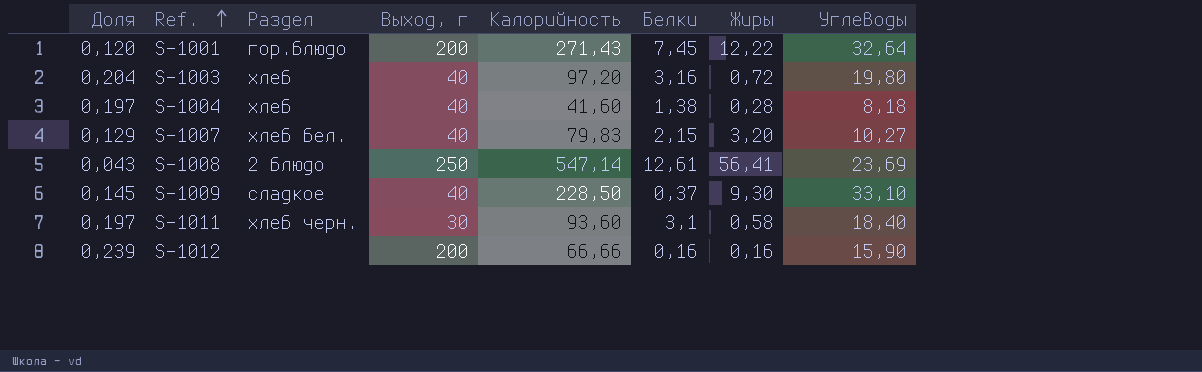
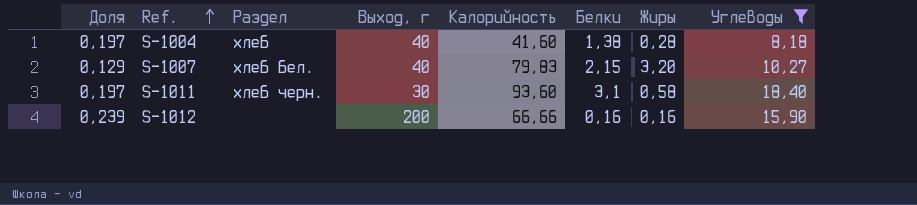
filter: none -> Углеводы <= 18,40

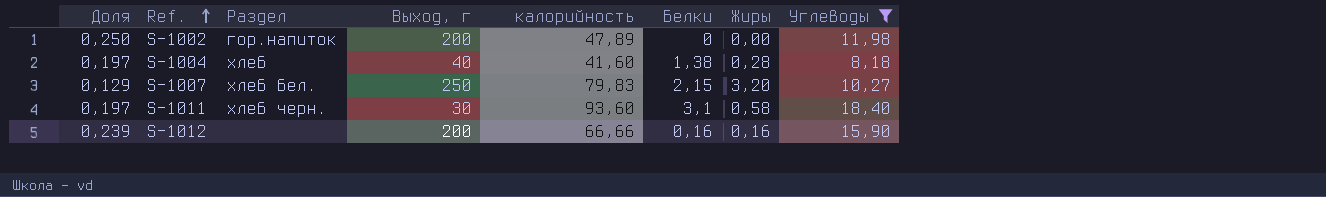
column name: Калорийность -> калорийность
row S-1002: none -> 0,250 | гор.напиток | 200 | 47,89 | 0 | 0,00 | 11,98
S-1007 | Выход, г: 40 -> 250

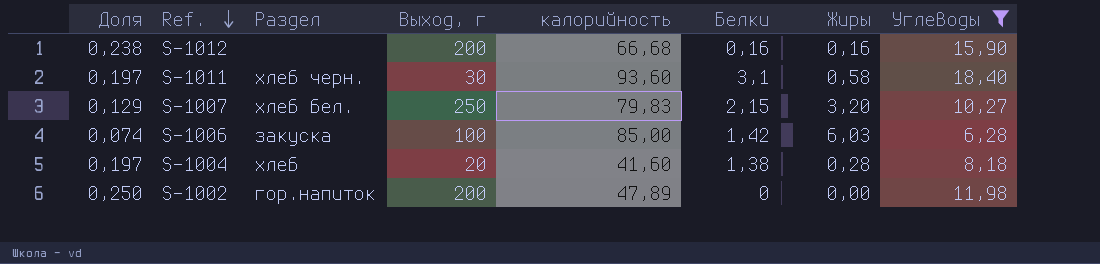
row order: Ref. ascending -> Ref. descending
S-1012 | Доля: 0,239 -> 0,238
S-1012 | калорийность: 66,66 -> 66,68
row S-1006: none -> 0,074 | закуска | 100 | 85,00 | 1,42 | 6,03 | 6,28
S-1004 | Выход, г: 40 -> 20

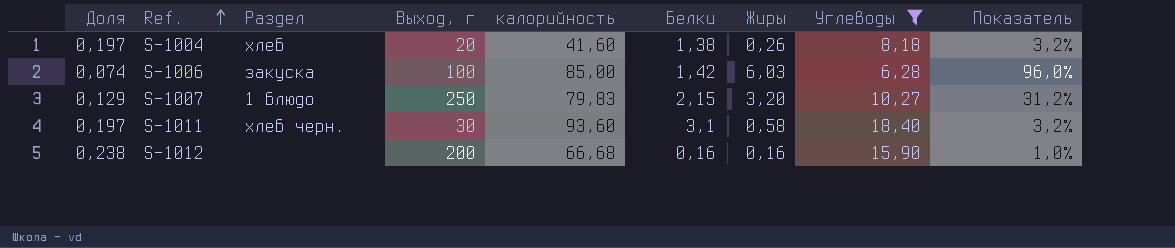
row order: Ref. descending -> Ref. ascending
column Показатель | formula: none -> [Жиры] / [Углеводы]
row S-1002: 0,250 | гор.напиток | 200 | 47,89 | 0 | 0,00 | 11,98 -> none
S-1004 | Жиры: 0,28 -> 0,26
S-1007 | Раздел: хлеб бел. -> 1 блюдо

